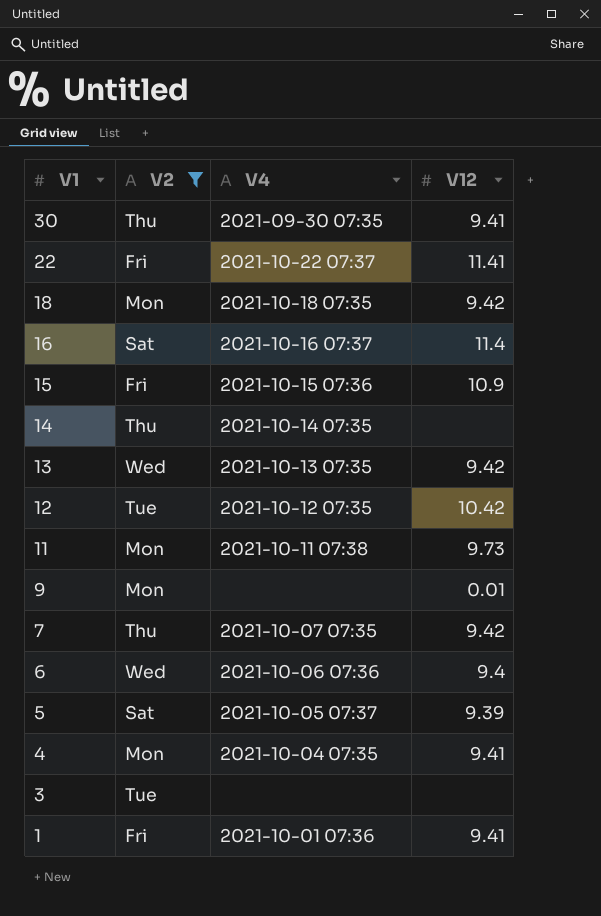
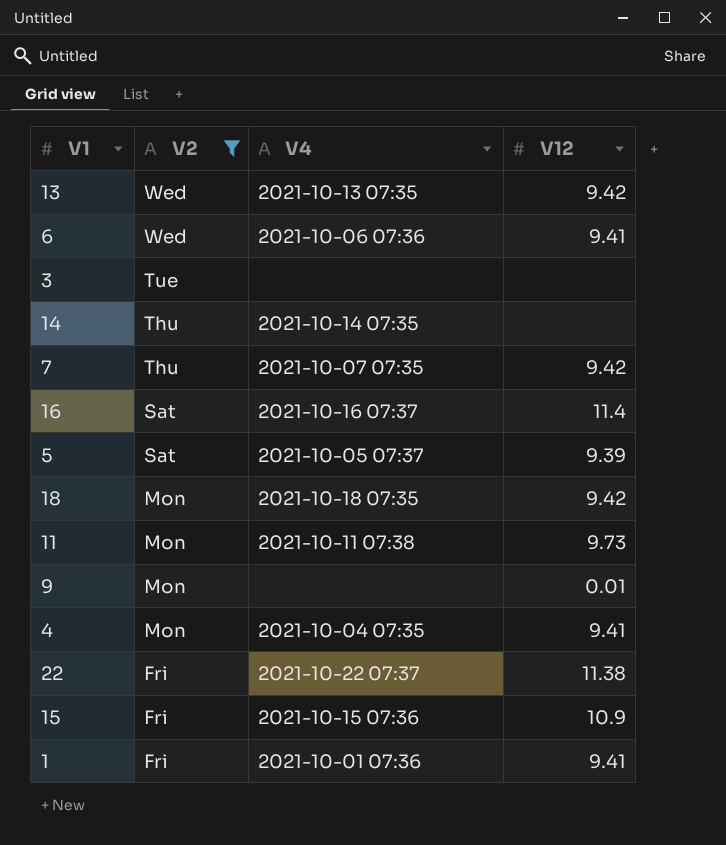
row order: V1 descending -> V2 descending
row 30: Thu | 2021-09-30 07:35 | 9.41 -> none
row 12: Tue | 2021-10-12 07:35 | 10.42 -> none
6 | V12: 9.4 -> 9.41
22 | V12: 11.41 -> 11.38

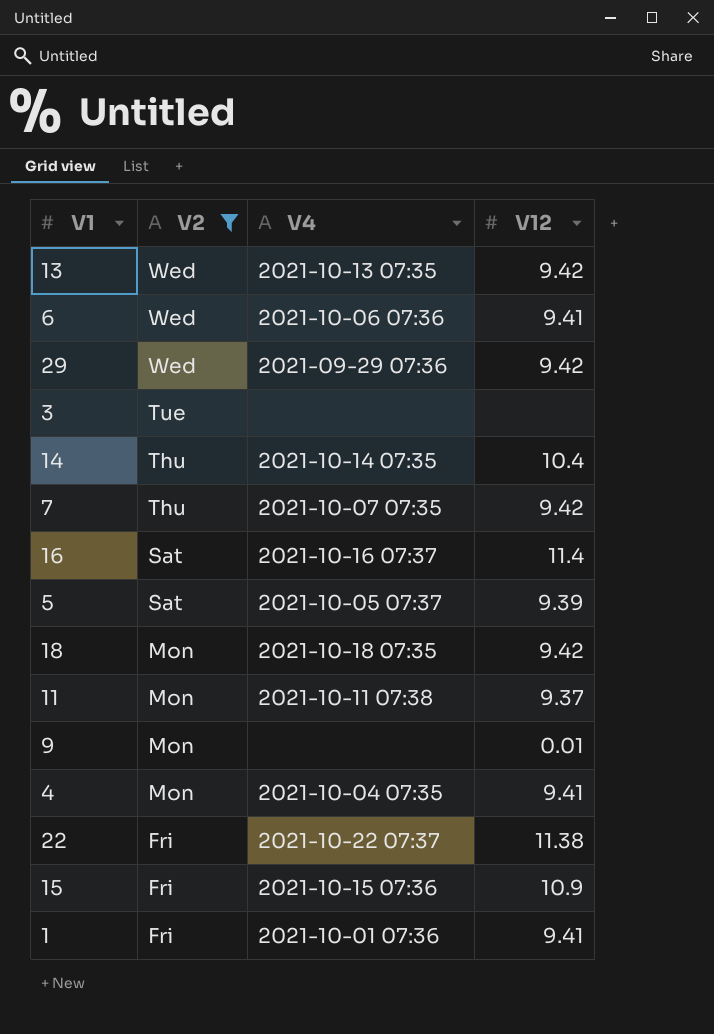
row 29: none -> Wed | 2021-09-29 07:36 | 9.42
14 | V12: none -> 10.4
11 | V12: 9.73 -> 9.37

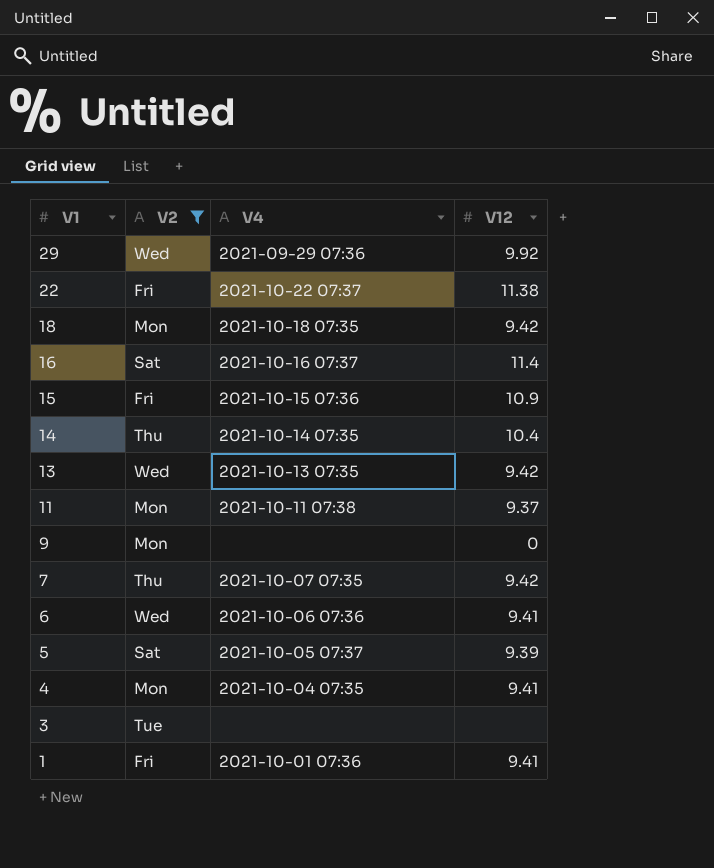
row order: V2 descending -> V1 descending
29 | V12: 9.42 -> 9.92
9 | V12: 0.01 -> 0

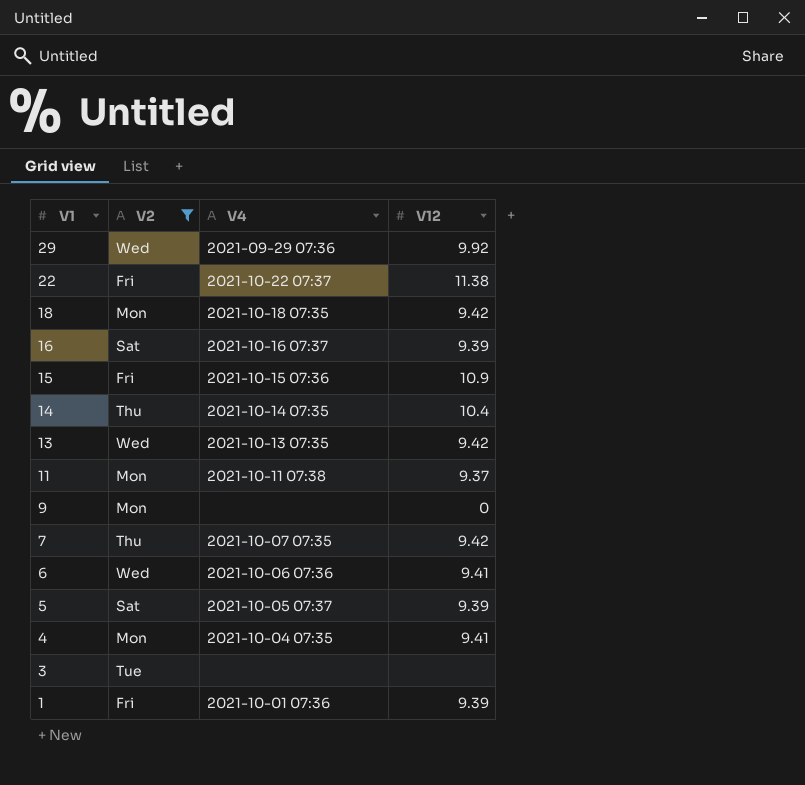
16 | V12: 11.4 -> 9.39
1 | V12: 9.41 -> 9.39

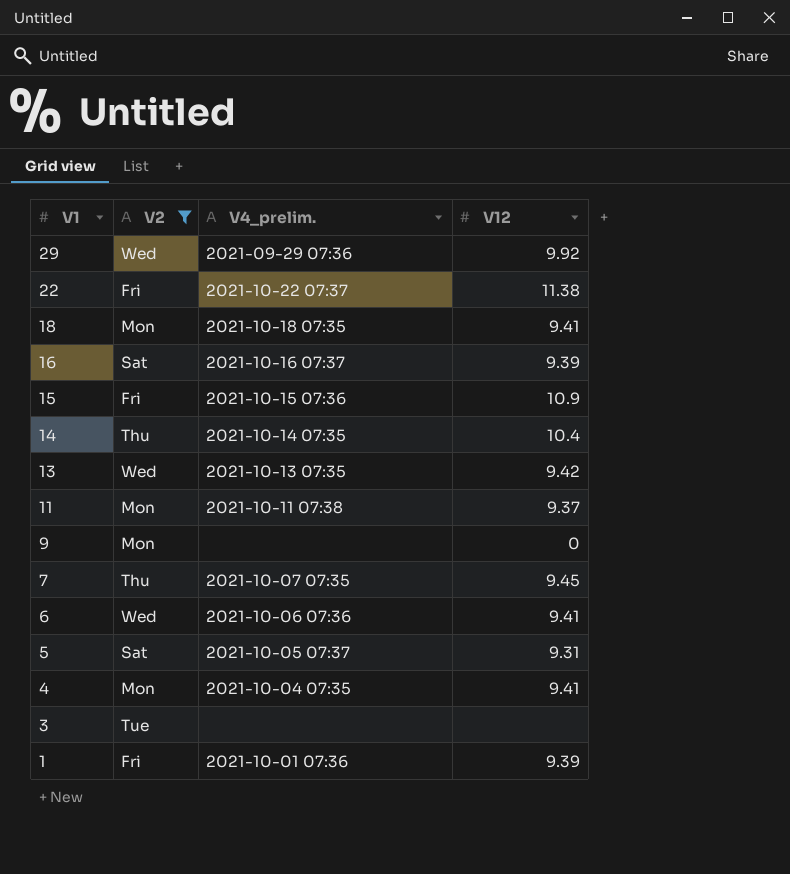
column name: V4 -> V4_prelim.
18 | V12: 9.42 -> 9.41
7 | V12: 9.42 -> 9.45
5 | V12: 9.39 -> 9.31

